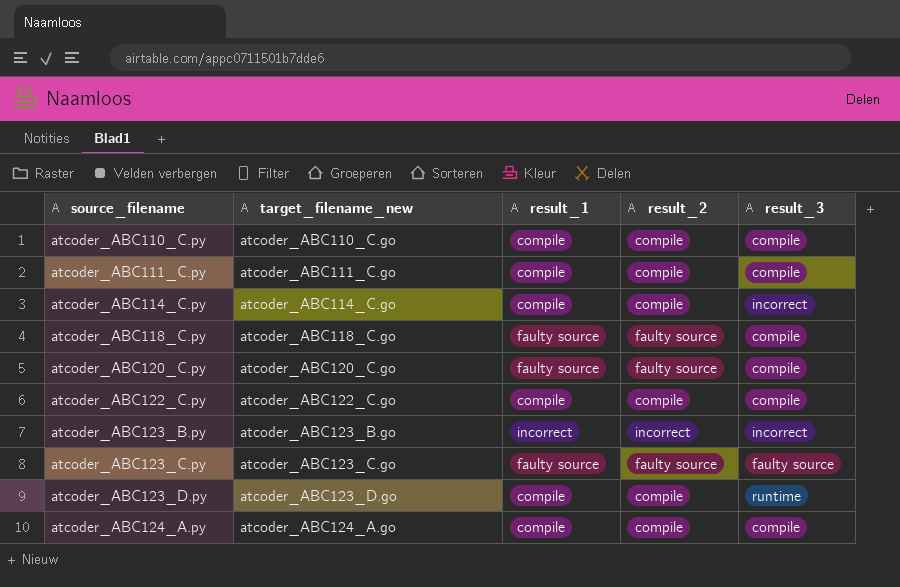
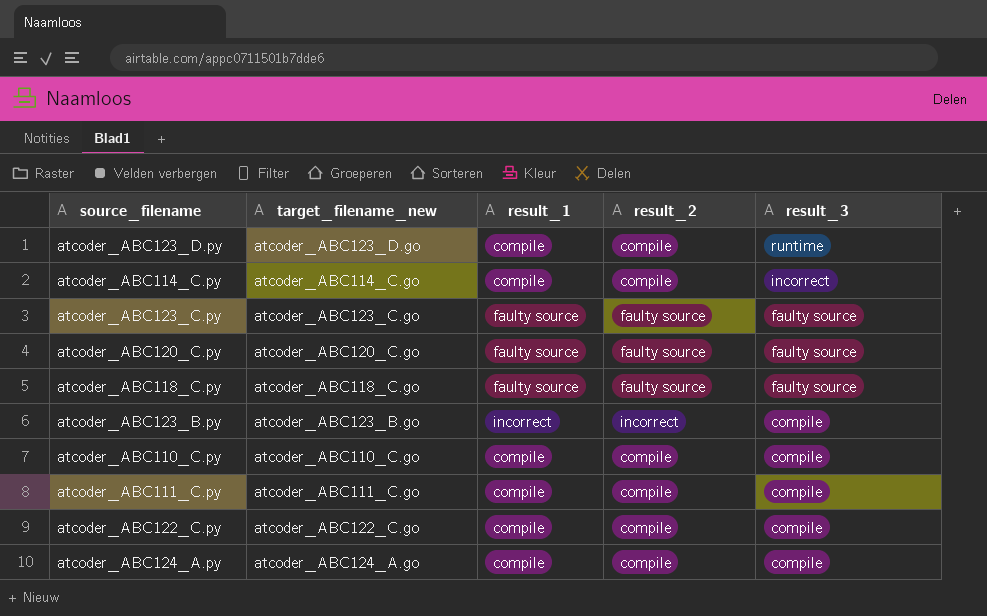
row order: source_filename ascending -> result_3 descending
atcoder_ABC120_C.py | result_3: compile -> faulty source
atcoder_ABC118_C.py | result_3: compile -> faulty source
atcoder_ABC123_B.py | result_3: incorrect -> compile

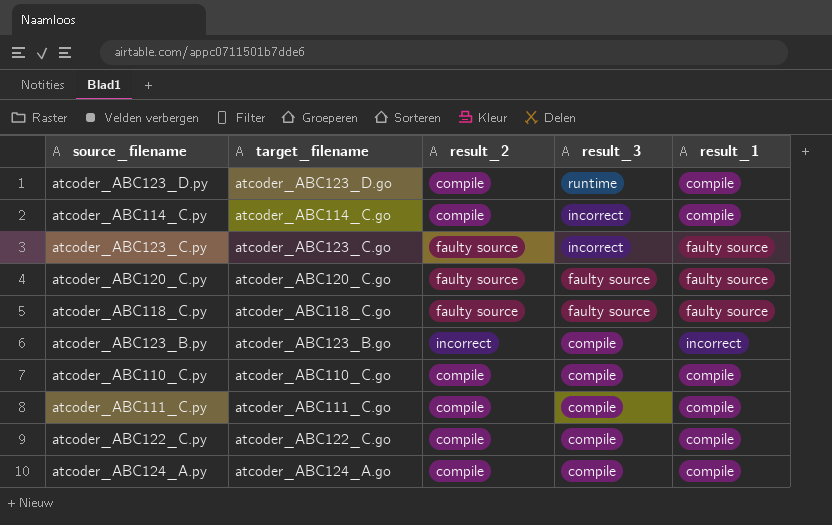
column name: target_filename_new -> target_filename
column result_1 | position: 3 -> 5
atcoder_ABC123_C.py | result_3: faulty source -> incorrect

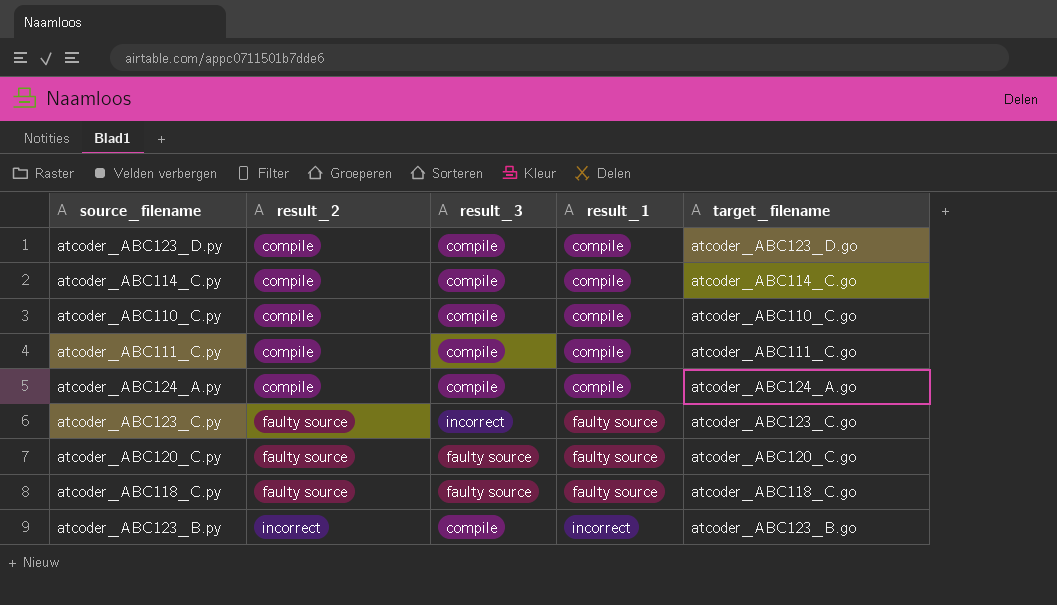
row order: result_3 descending -> result_2 ascending
column target_filename | position: 2 -> 5
row atcoder_ABC122_C.py: atcoder_ABC122_C.go | compile | compile | compile -> none
atcoder_ABC123_D.py | result_3: runtime -> compile
atcoder_ABC114_C.py | result_3: incorrect -> compile

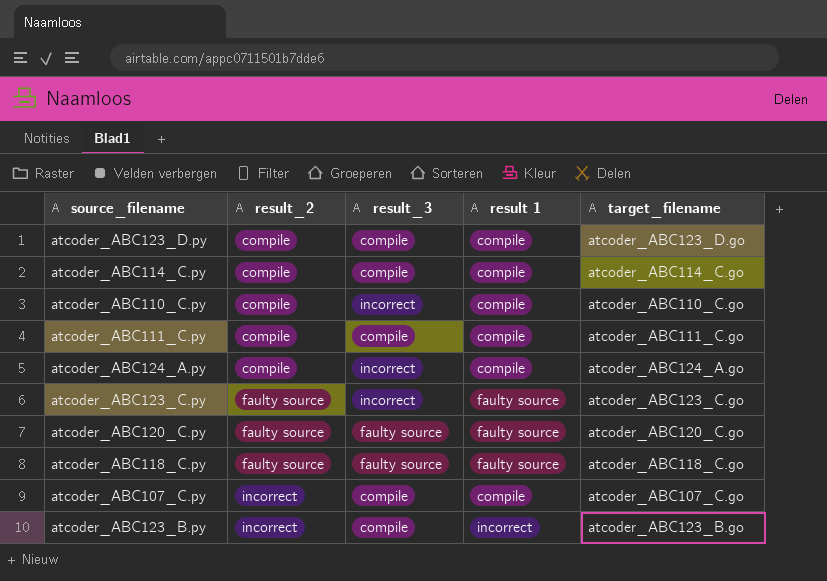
column name: result_1 -> result 1
atcoder_ABC110_C.py | result_3: compile -> incorrect
atcoder_ABC124_A.py | result_3: compile -> incorrect
row atcoder_ABC107_C.py: none -> incorrect | compile | compile | atcoder_ABC107_C.go

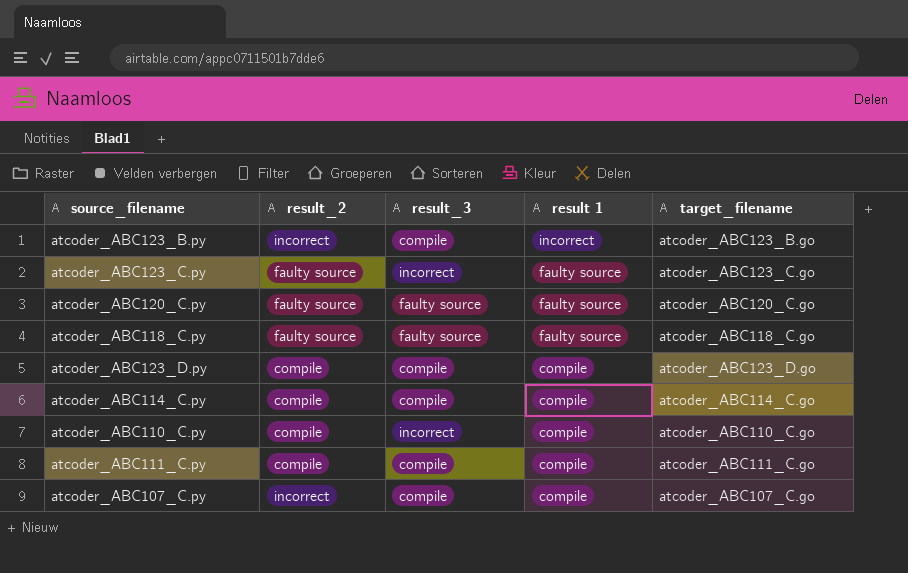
row order: result_2 ascending -> result 1 descending
row atcoder_ABC124_A.py: compile | incorrect | compile | atcoder_ABC124_A.go -> none

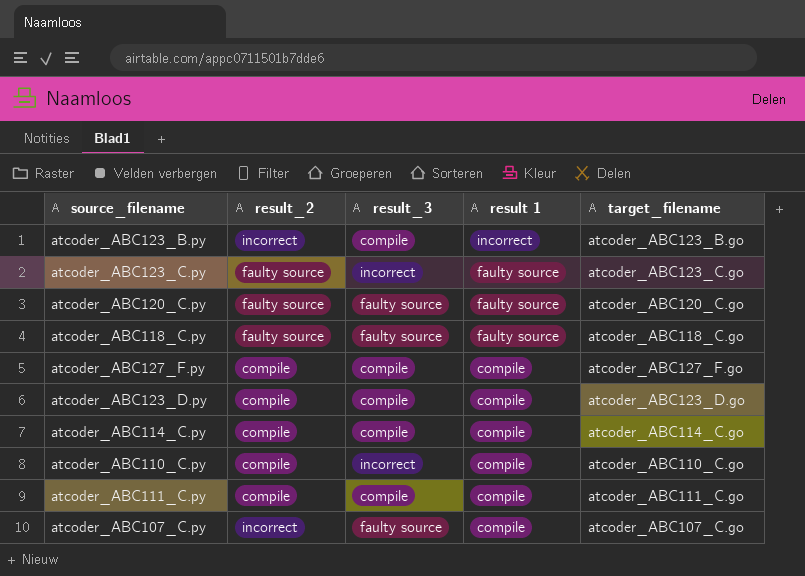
row atcoder_ABC127_F.py: none -> compile | compile | compile | atcoder_ABC127_F.go
atcoder_ABC107_C.py | result_3: compile -> faulty source

